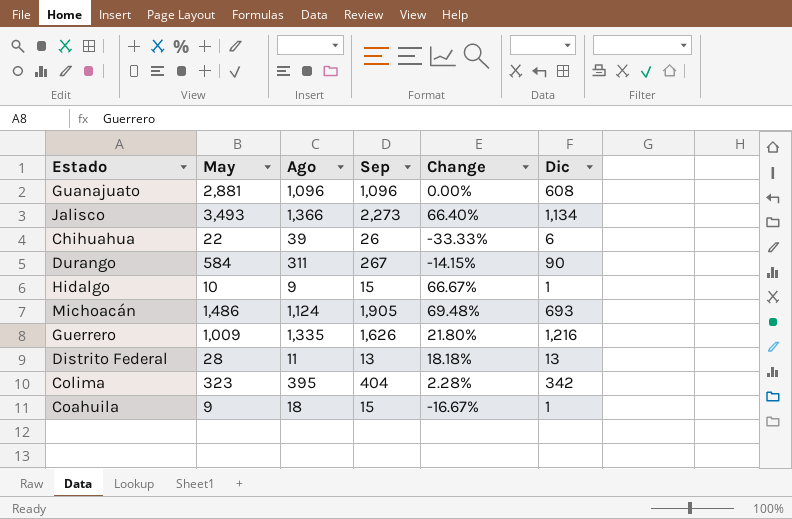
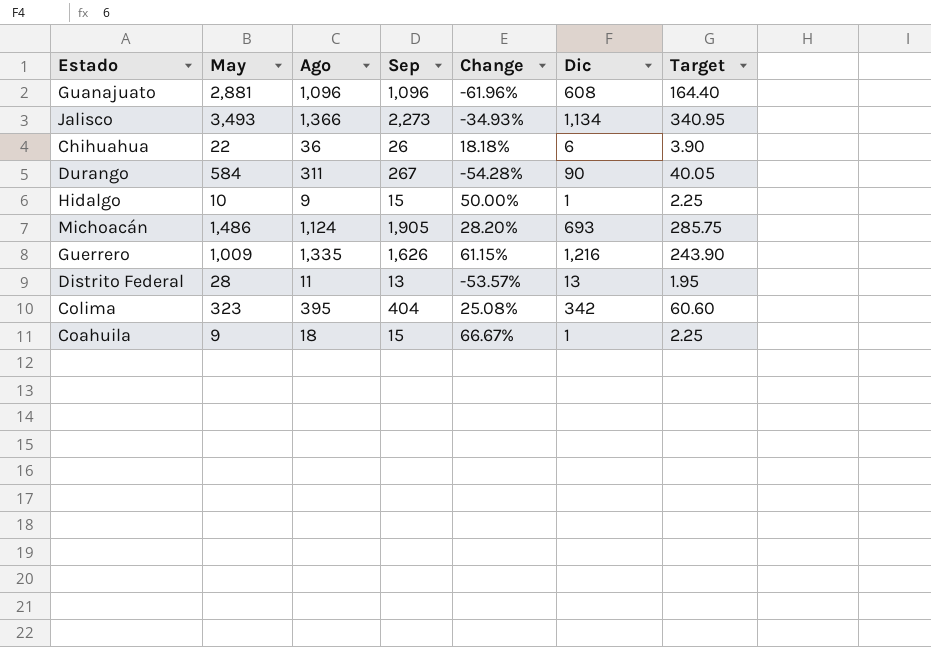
column Change | formula: ([Sep] - [Ago]) / [Ago] -> ([Sep] - [May]) / [May]
column Target | formula: none -> [Sep] * 0.15
Chihuahua | Ago: 39 -> 36

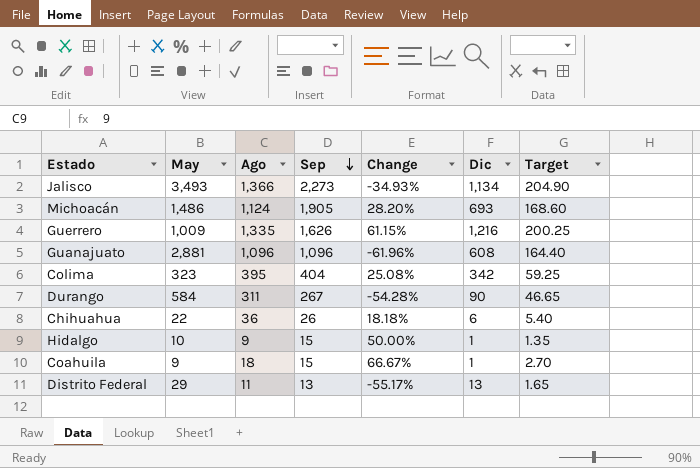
row order: none -> Sep descending
column Target | formula: [Sep] * 0.15 -> [Ago] * 0.15
Distrito Federal | May: 28 -> 29
Distrito Federal | Change: -53.57% -> -55.17%

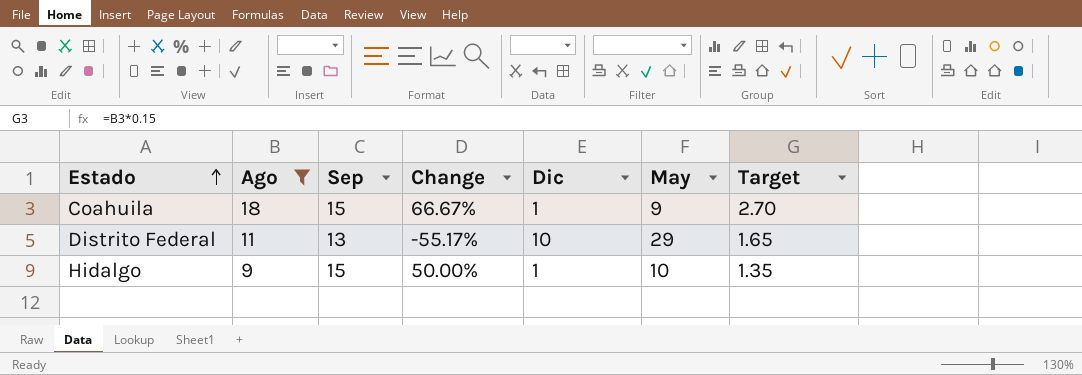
filter: none -> Ago <= 18
row order: Sep descending -> Estado ascending
column May | position: 2 -> 6
Distrito Federal | Dic: 13 -> 10

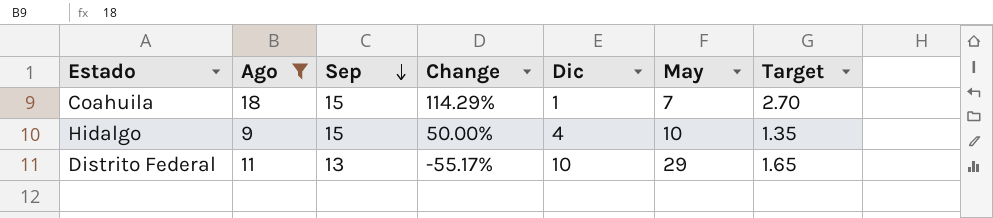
row order: Estado ascending -> Sep descending
Coahuila | Change: 66.67% -> 114.29%
Coahuila | May: 9 -> 7
Hidalgo | Dic: 1 -> 4

